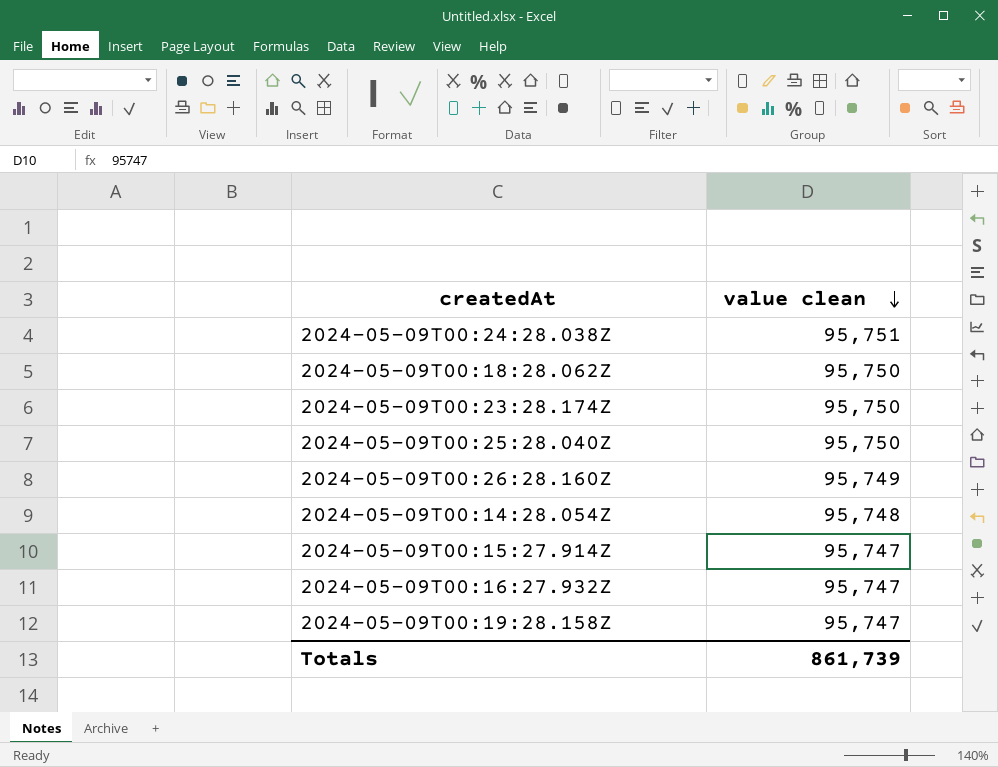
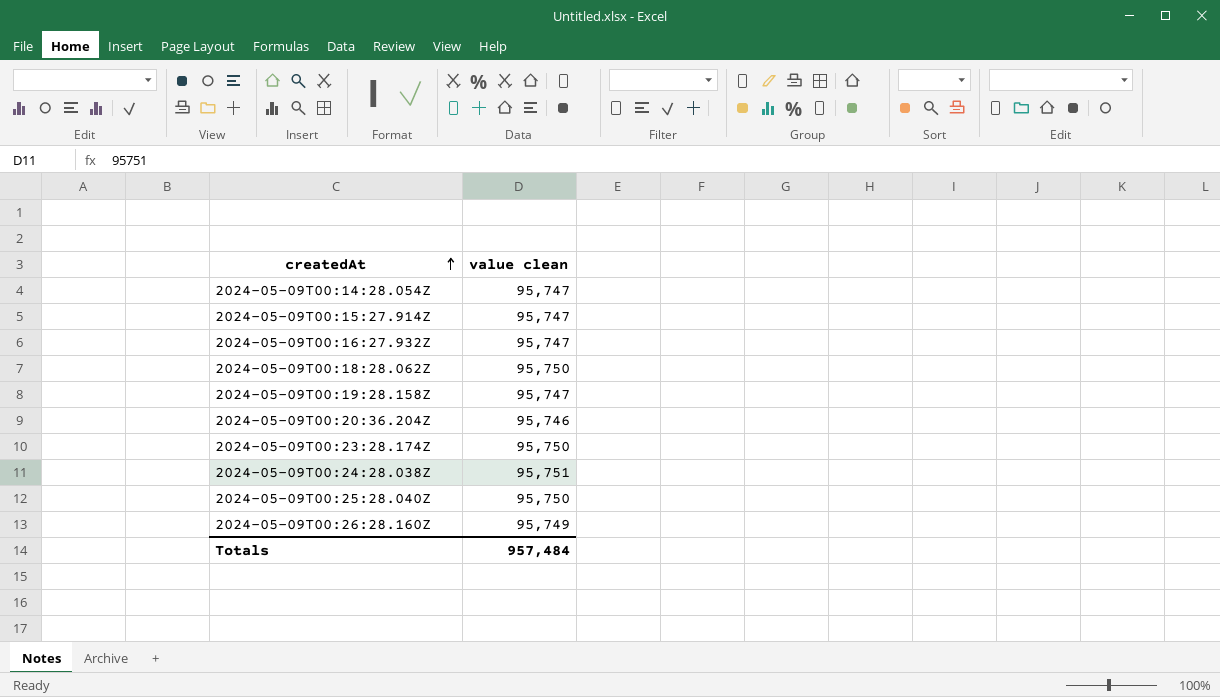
row order: value clean descending -> createdAt ascending
2024-05-09T00:14:28.054Z | value clean: 95,748 -> 95,747
row 2024-05-09T00:20:36.204Z: none -> 95,746
Totals | value clean: 861,739 -> 957,484

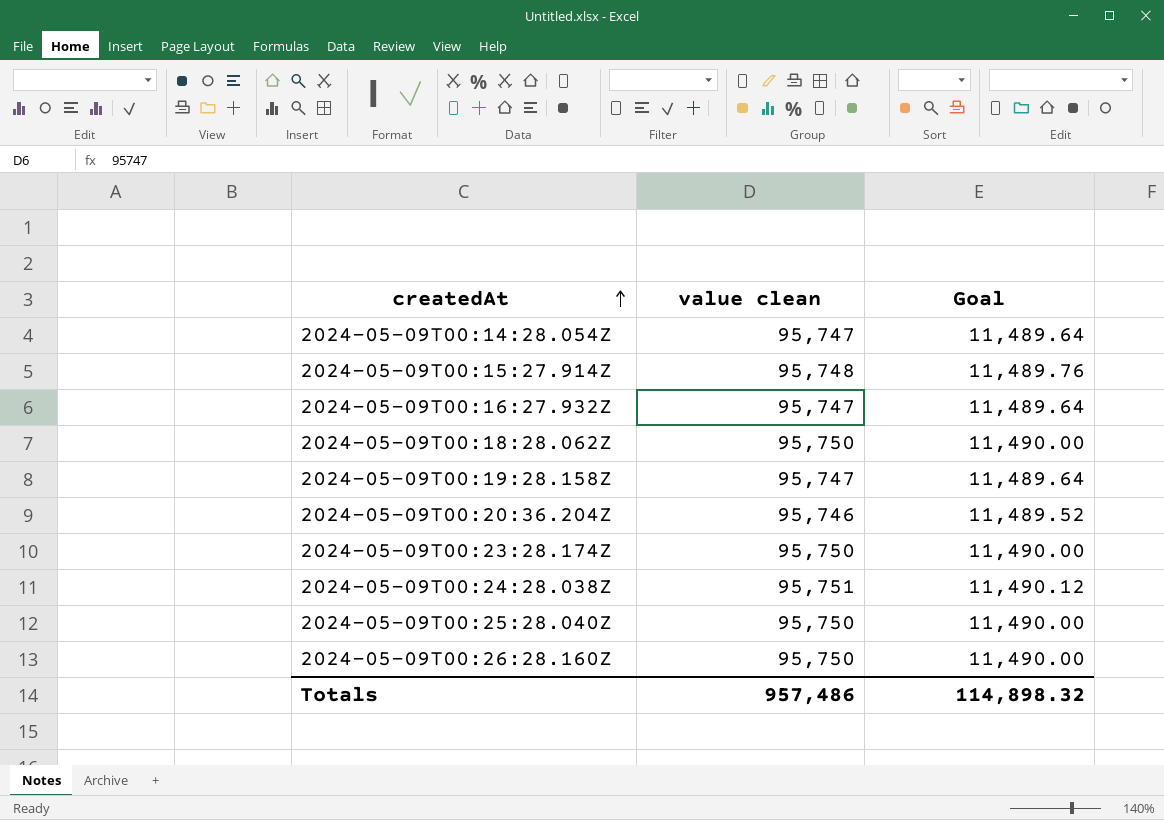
column Goal | formula: none -> [value clean] * 0.12
2024-05-09T00:15:27.914Z | value clean: 95,747 -> 95,748
2024-05-09T00:26:28.160Z | value clean: 95,749 -> 95,750
Totals | value clean: 957,484 -> 957,486

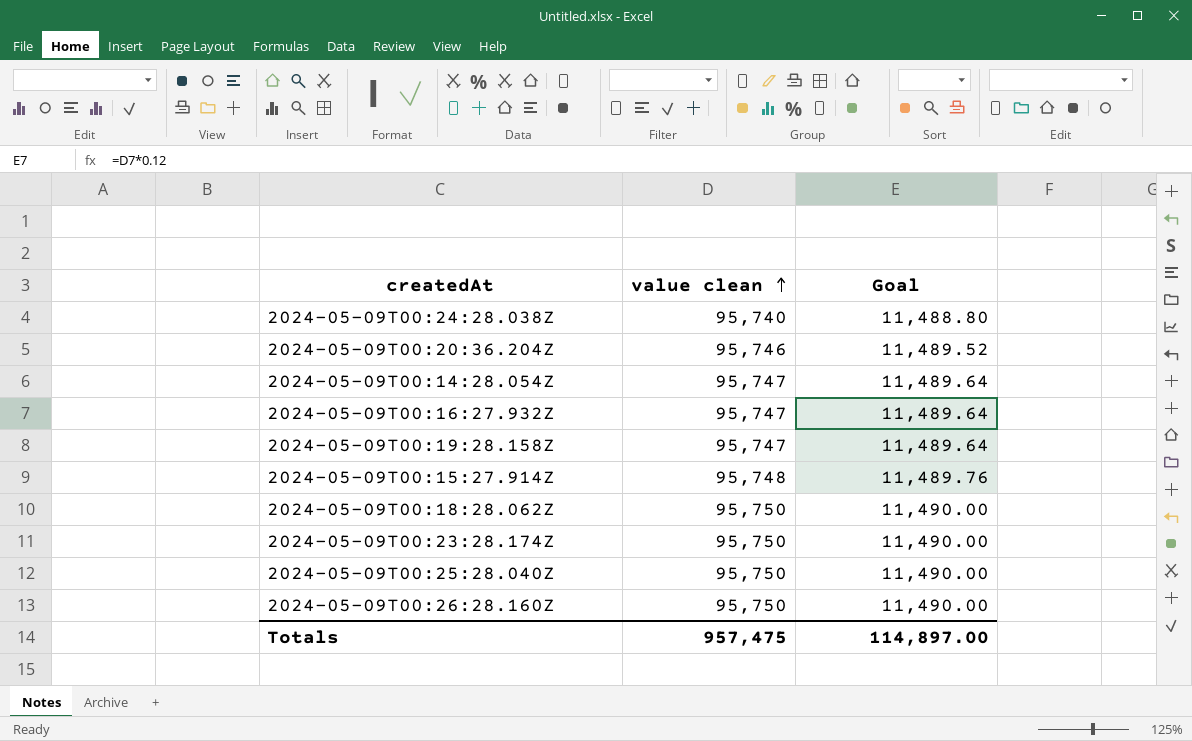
row order: createdAt ascending -> value clean ascending
2024-05-09T00:24:28.038Z | value clean: 95,751 -> 95,740
2024-05-09T00:24:28.038Z | Goal: 11,490.12 -> 11,488.80
Totals | value clean: 957,486 -> 957,475
Totals | Goal: 114,898.32 -> 114,897.00

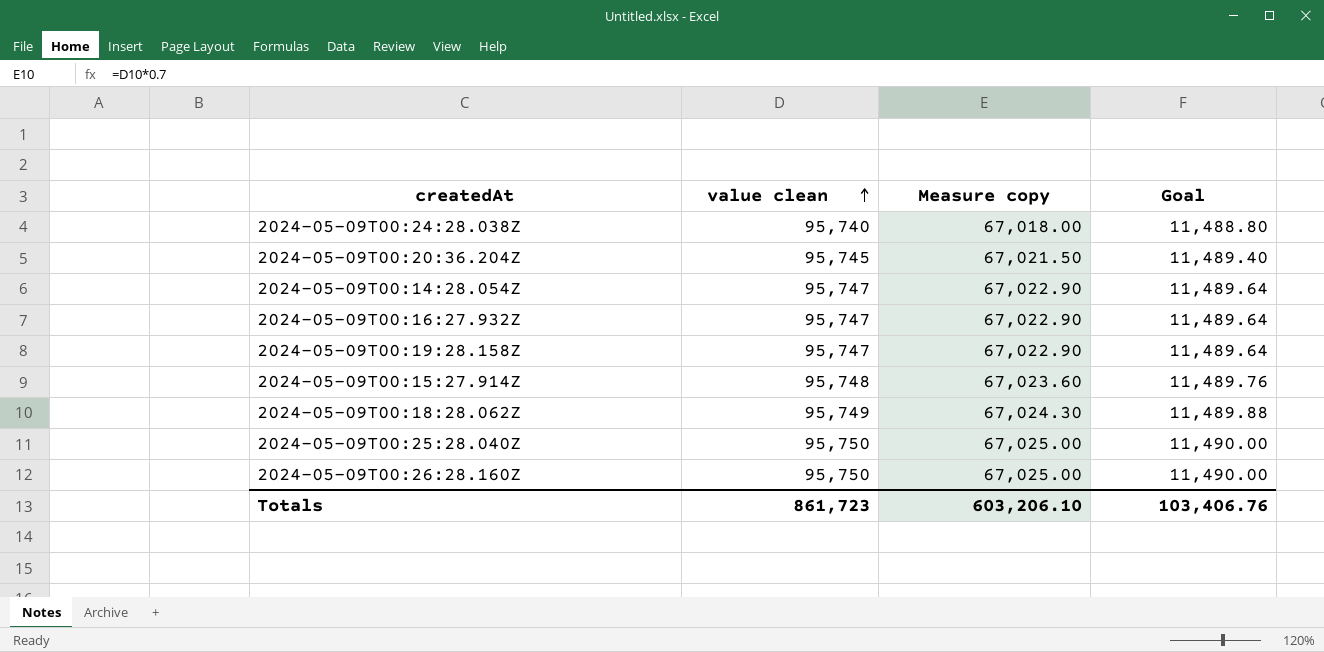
column Measure copy | formula: none -> [value clean] * 0.7
row 2024-05-09T00:23:28.174Z: 95,750 | 11,490.00 -> none
2024-05-09T00:20:36.204Z | value clean: 95,746 -> 95,745
2024-05-09T00:20:36.204Z | Goal: 11,489.52 -> 11,489.40
2024-05-09T00:18:28.062Z | value clean: 95,750 -> 95,749
2024-05-09T00:18:28.062Z | Goal: 11,490.00 -> 11,489.88
Totals | value clean: 957,475 -> 861,723
Totals | Goal: 114,897.00 -> 103,406.76

